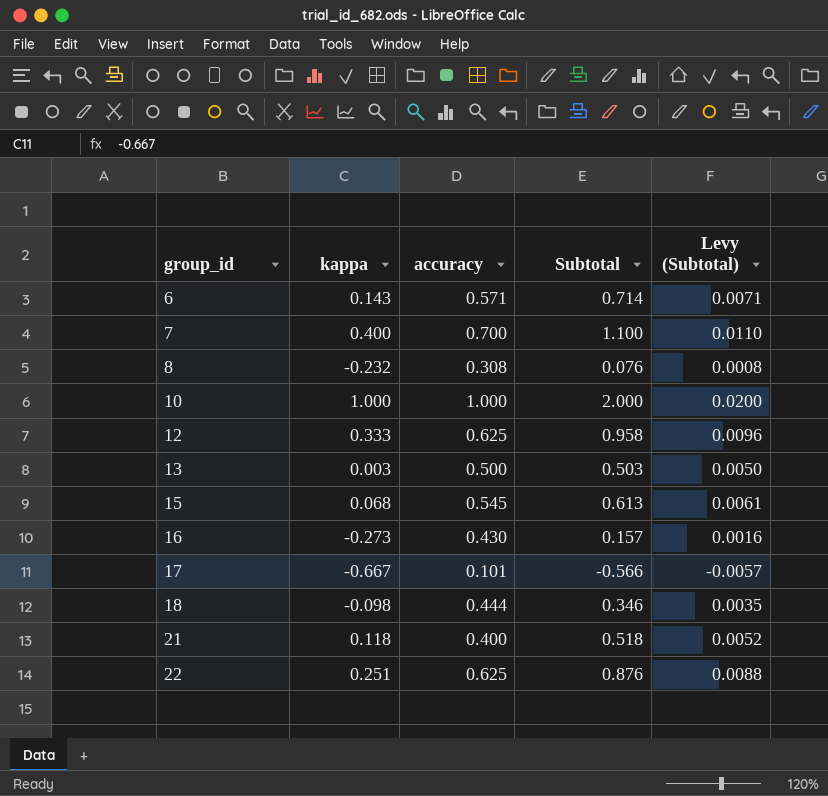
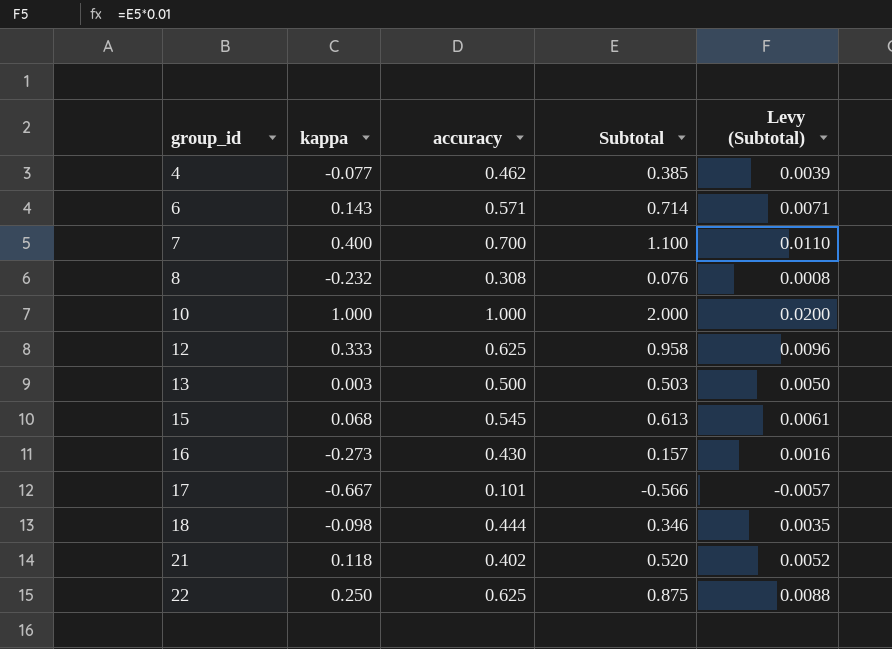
row 4: none -> -0.077 | 0.462 | 0.385 | 0.0039
21 | accuracy: 0.400 -> 0.402
21 | Subtotal: 0.518 -> 0.520
22 | kappa: 0.251 -> 0.250
22 | Subtotal: 0.876 -> 0.875

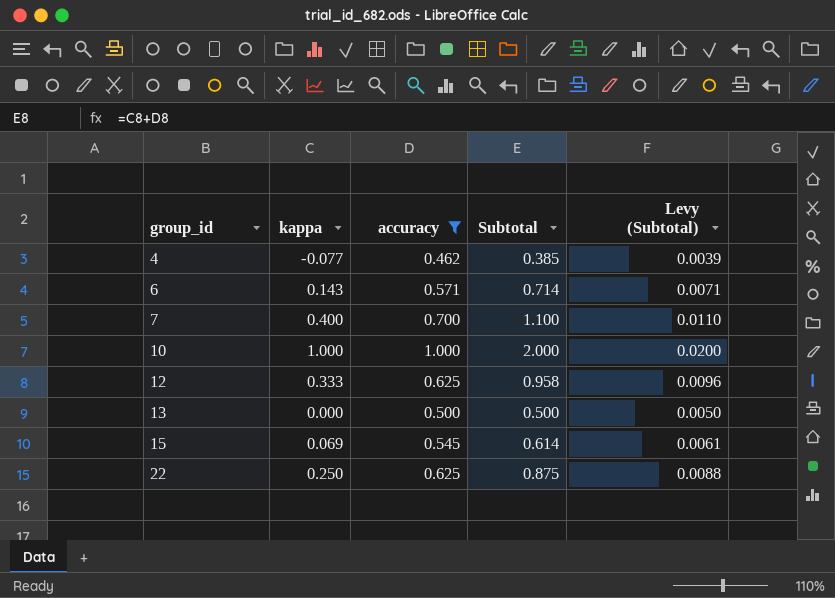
filter: none -> accuracy >= 0.462
13 | kappa: 0.003 -> 0.000
13 | Subtotal: 0.503 -> 0.500
15 | kappa: 0.068 -> 0.069
15 | Subtotal: 0.613 -> 0.614

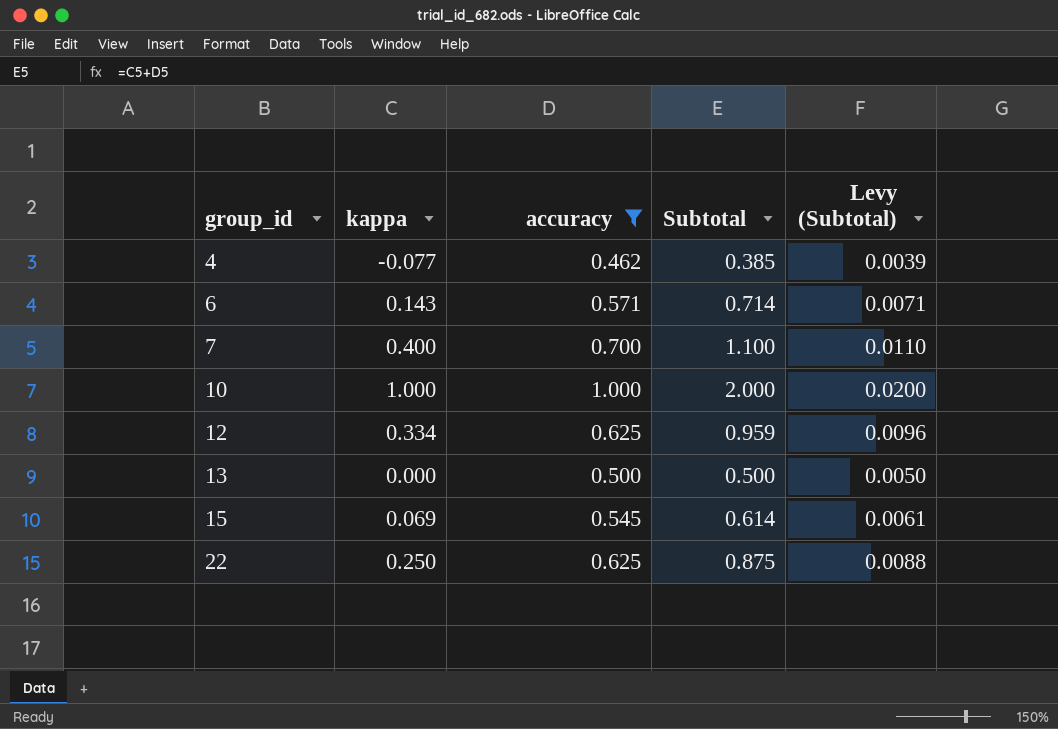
12 | kappa: 0.333 -> 0.334
12 | Subtotal: 0.958 -> 0.959

